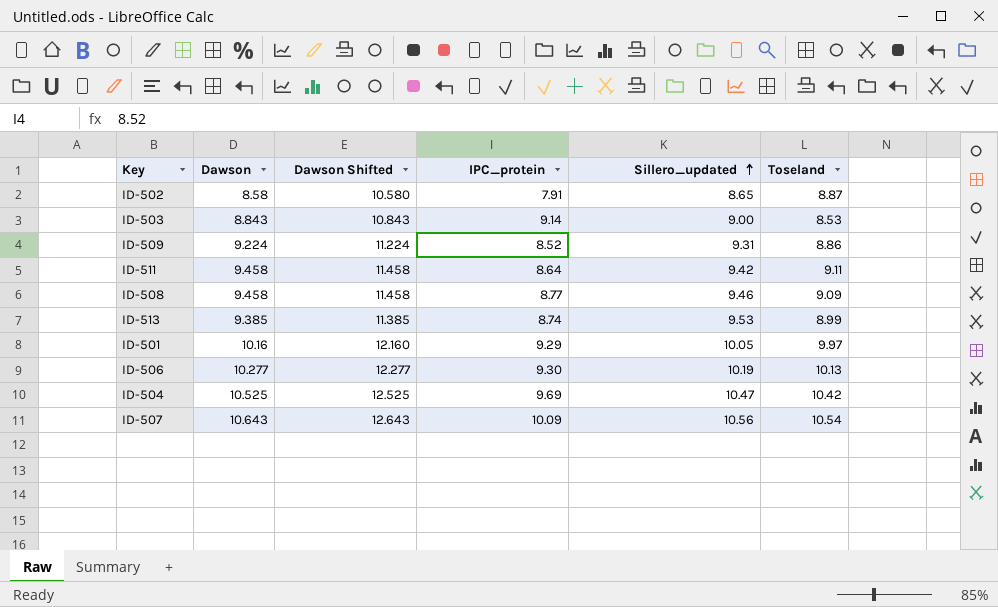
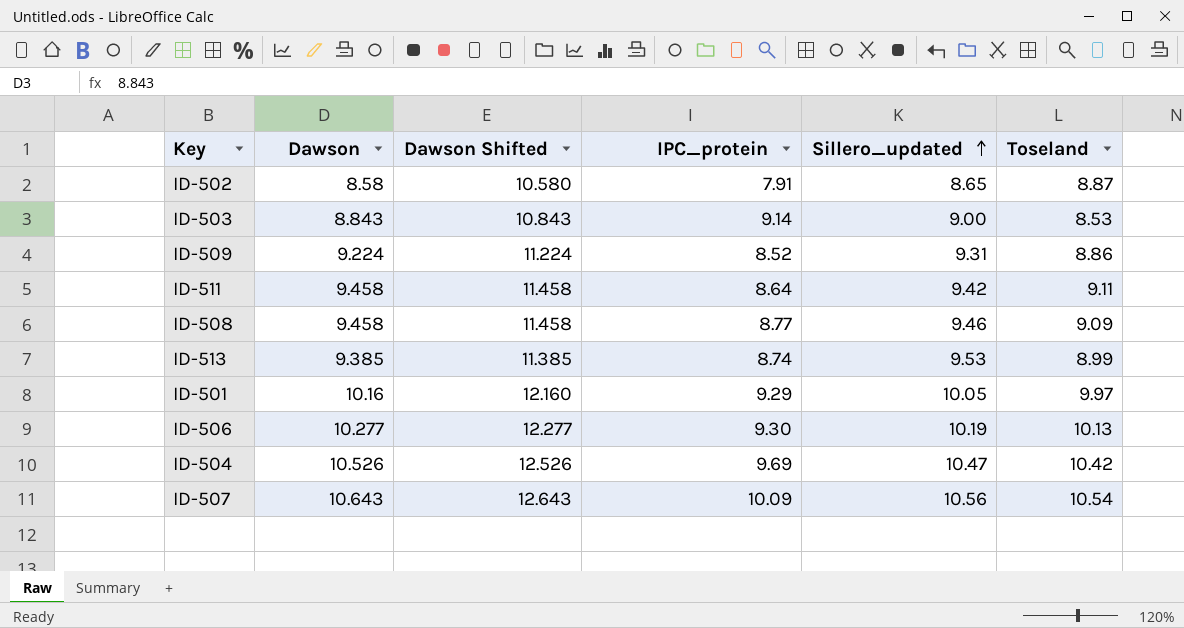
ID-504 | Dawson: 10.525 -> 10.526
ID-504 | Dawson Shifted: 12.525 -> 12.526

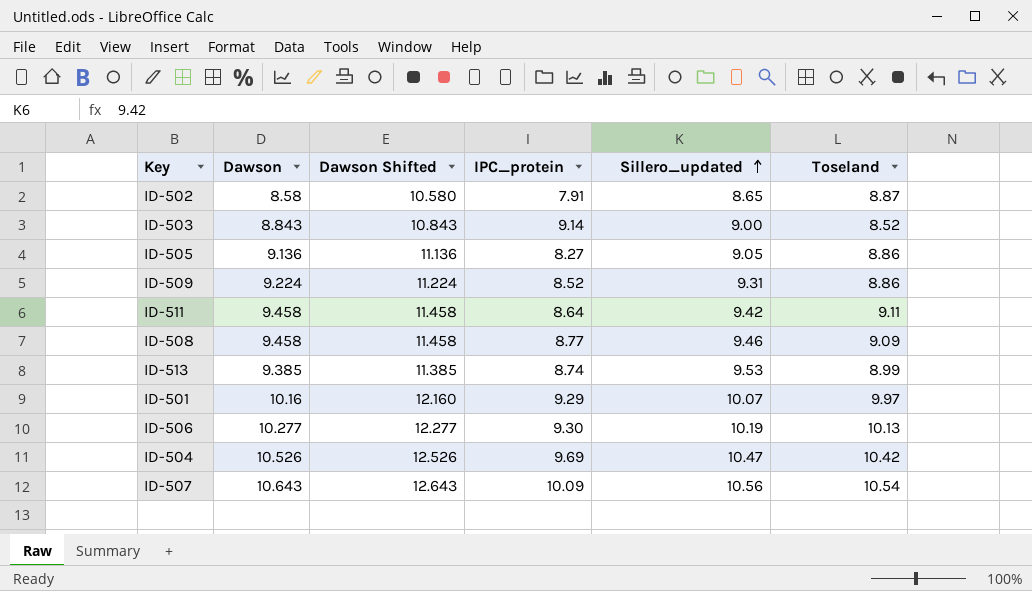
ID-503 | Toseland: 8.53 -> 8.52
row ID-505: none -> 9.136 | 11.136 | 8.27 | 9.05 | 8.86
ID-501 | Sillero_updated: 10.05 -> 10.07

